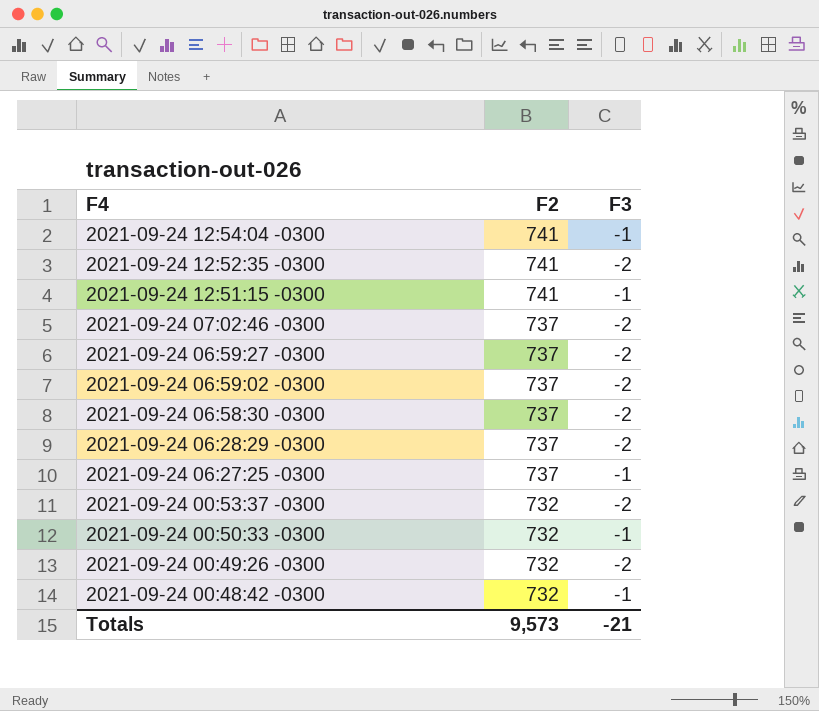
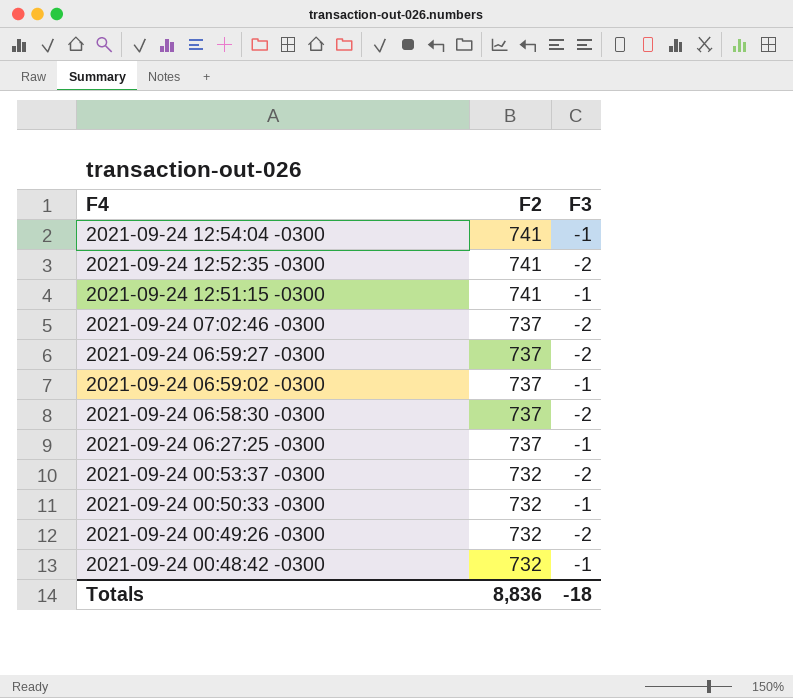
row 2021-09-24 06:28:29 -0300: 737 | -2 -> none
2021-09-24 06:59:02 -0300 | F3: -2 -> -1
Totals | F2: 9,573 -> 8,836
Totals | F3: -21 -> -18

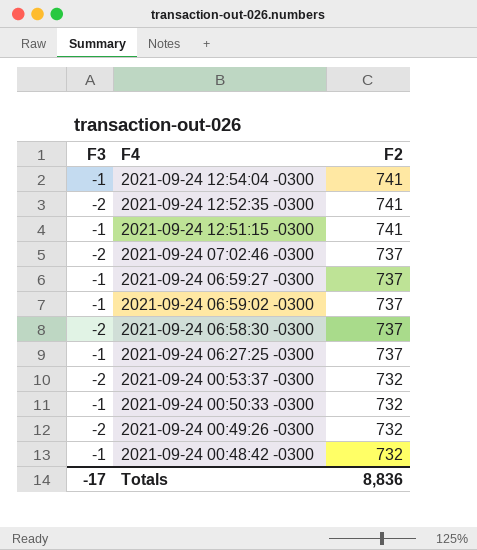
column F3 | position: 3 -> 1
2021-09-24 06:59:27 -0300 | F3: -2 -> -1
Totals | F3: -18 -> -17

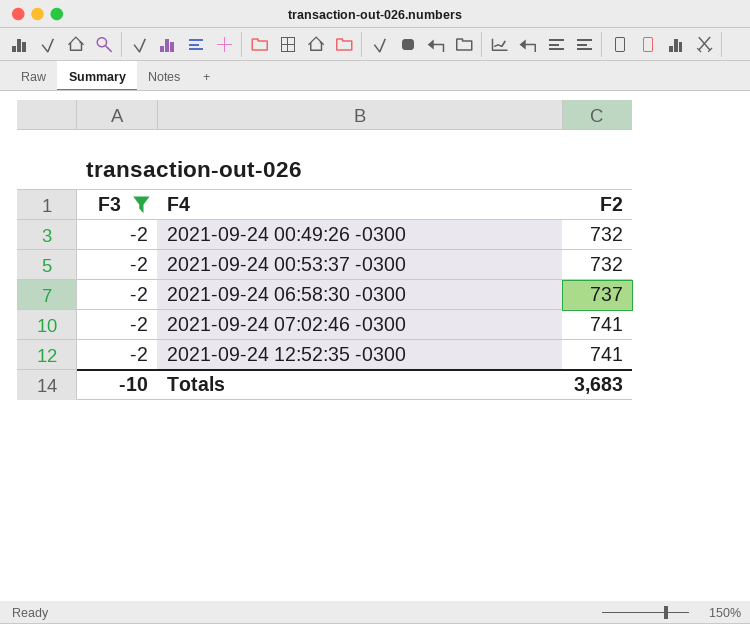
filter: none -> F3 = -2
row order: F4 descending -> F4 ascending
2021-09-24 07:02:46 -0300 | F2: 737 -> 741
Totals | F3: -17 -> -10
Totals | F2: 8,836 -> 3,683

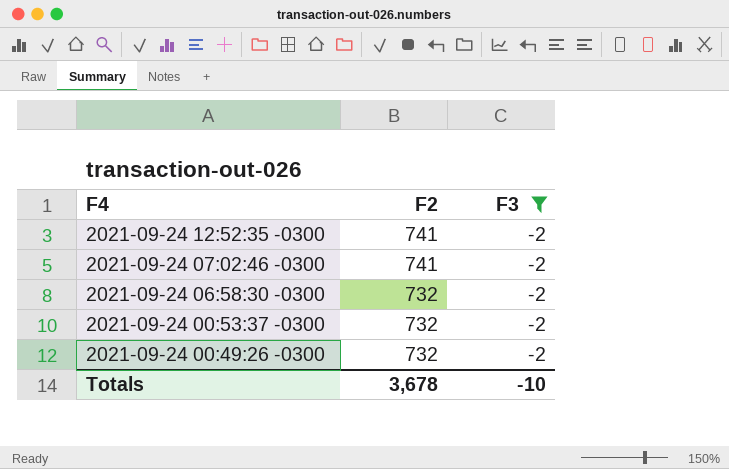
row order: F4 ascending -> F4 descending
column F3 | position: 1 -> 3
2021-09-24 06:58:30 -0300 | F2: 737 -> 732
Totals | F2: 3,683 -> 3,678

